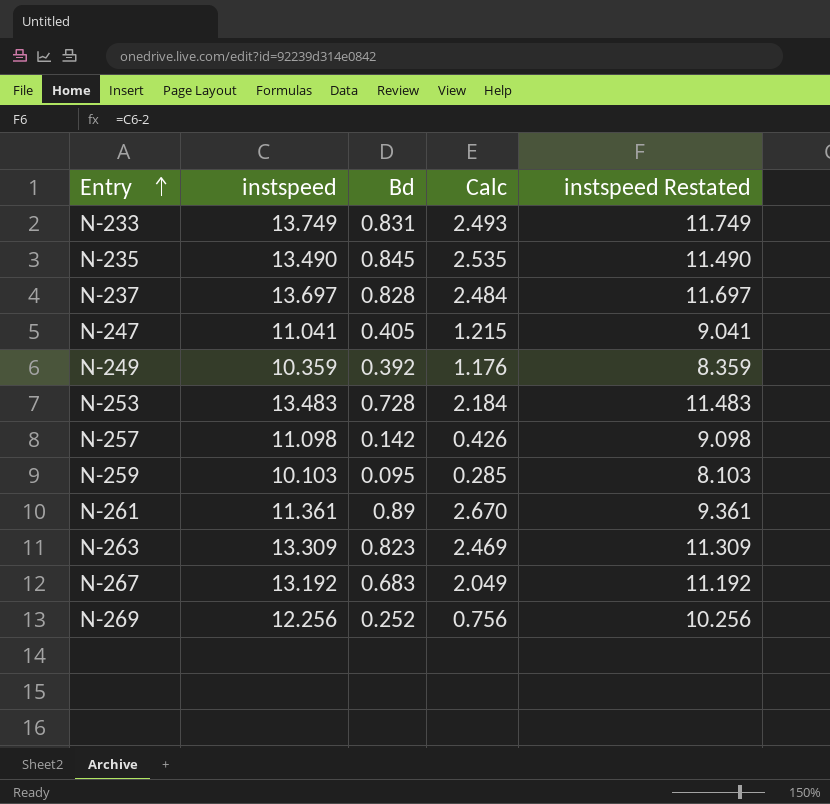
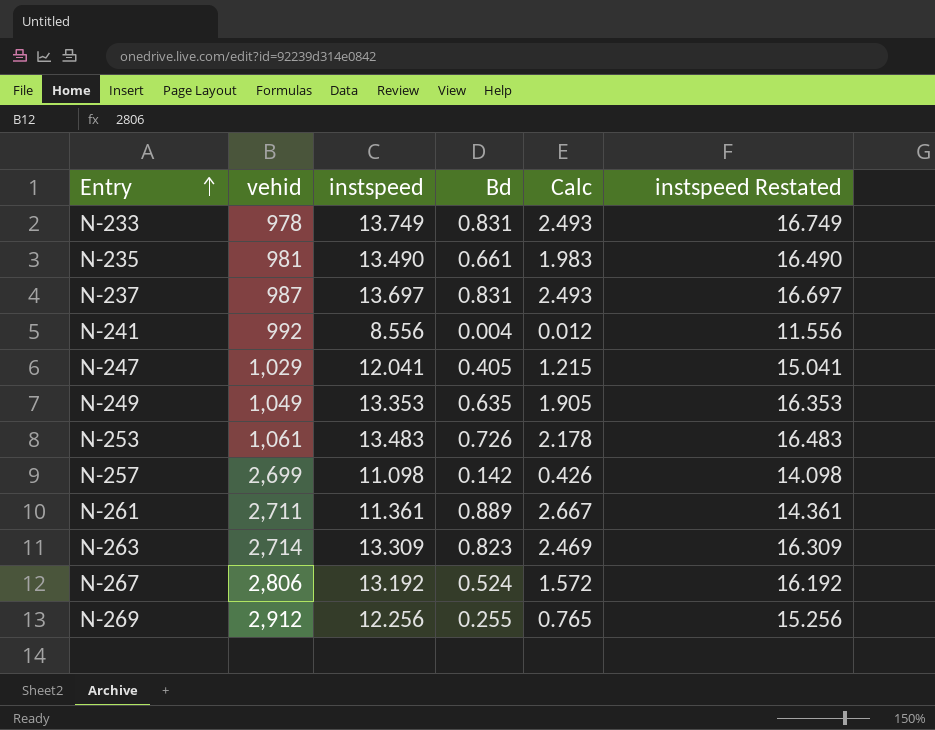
column vehid | position: none -> 2
column instspeed Restated | formula: [instspeed] - 2 -> [instspeed] + 3
row N-259: 10.103 | 0.095 | 0.285 | 8.103 -> none
N-235 | Bd: 0.845 -> 0.661
N-235 | Calc: 2.535 -> 1.983
N-237 | Bd: 0.828 -> 0.831
N-237 | Calc: 2.484 -> 2.493
row N-241: none -> 992 | 8.556 | 0.004 | 0.012 | 11.556
N-247 | instspeed: 11.041 -> 12.041
N-249 | instspeed: 10.359 -> 13.353
N-249 | Bd: 0.392 -> 0.635
N-249 | Calc: 1.176 -> 1.905
N-253 | Bd: 0.728 -> 0.726
N-253 | Calc: 2.184 -> 2.178
N-261 | Bd: 0.89 -> 0.889
N-261 | Calc: 2.670 -> 2.667
N-267 | Bd: 0.683 -> 0.524
N-267 | Calc: 2.049 -> 1.572
N-269 | Bd: 0.252 -> 0.255
N-269 | Calc: 0.756 -> 0.765

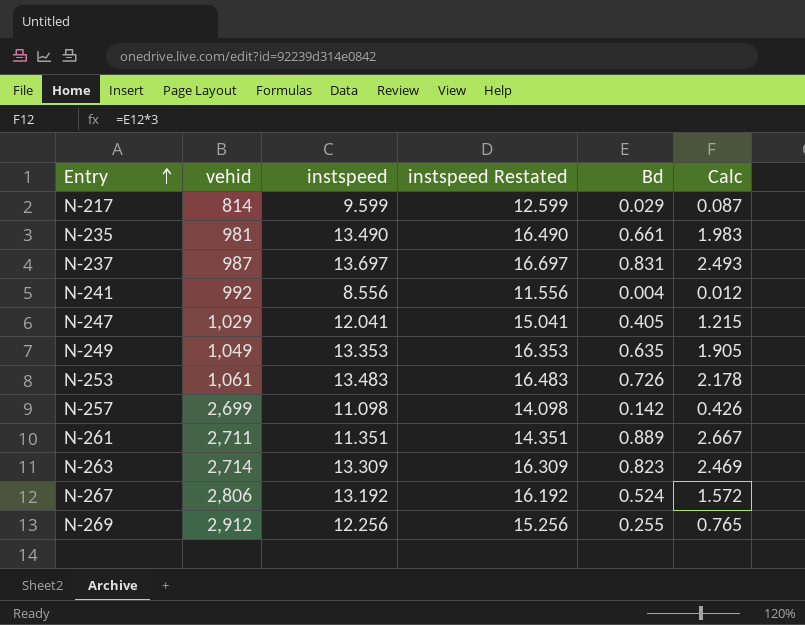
column instspeed Restated | position: 6 -> 4
row N-233: 978 | 13.749 | 0.831 | 2.493 | 16.749 -> none
row N-217: none -> 814 | 9.599 | 12.599 | 0.029 | 0.087
N-261 | instspeed: 11.361 -> 11.351
N-261 | instspeed Restated: 14.361 -> 14.351

